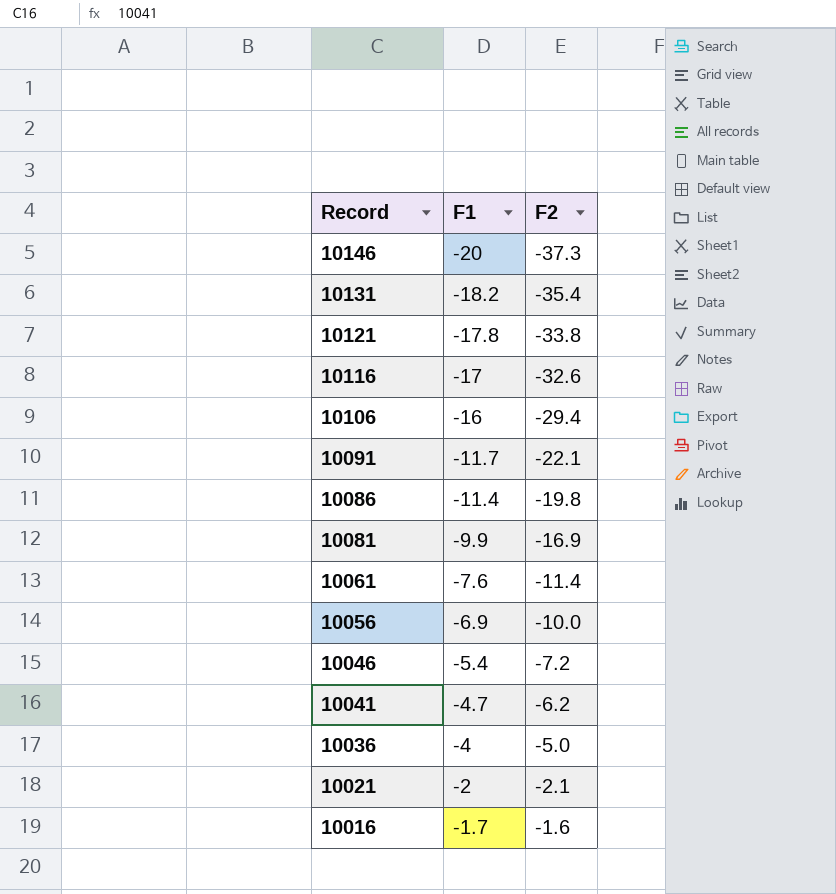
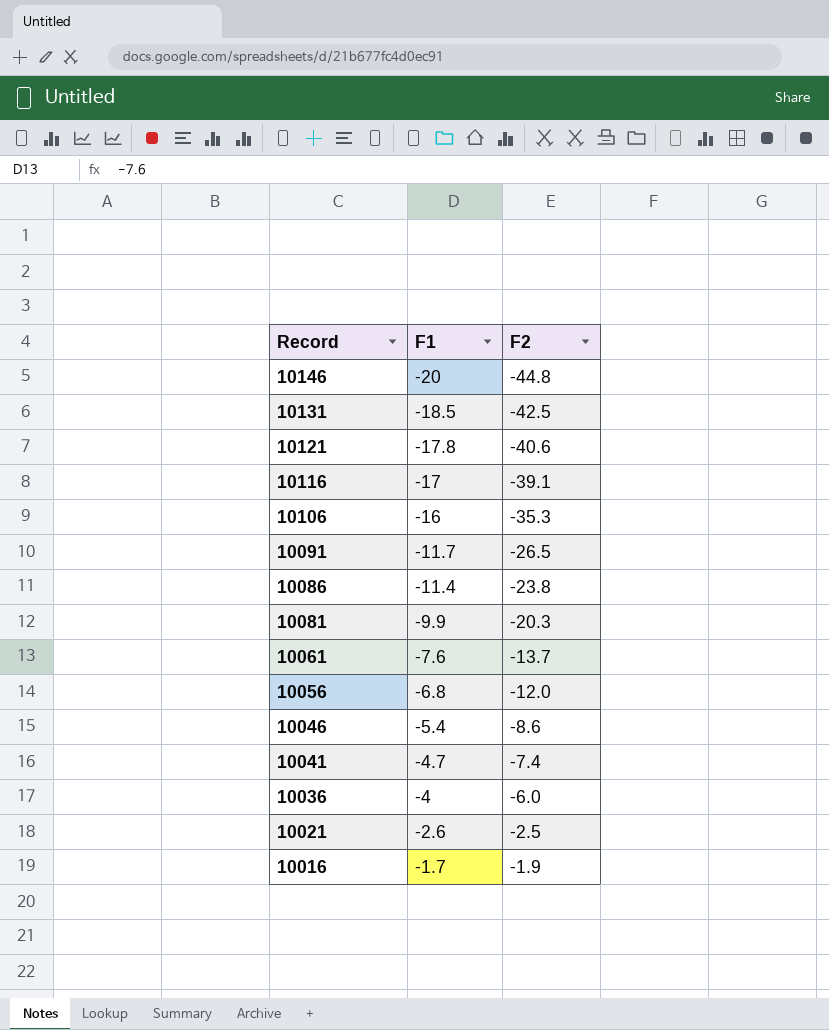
10146 | F2: -37.3 -> -44.8
10131 | F1: -18.2 -> -18.5
10131 | F2: -35.4 -> -42.5
10121 | F2: -33.8 -> -40.6
10116 | F2: -32.6 -> -39.1
10106 | F2: -29.4 -> -35.3
10091 | F2: -22.1 -> -26.5
10086 | F2: -19.8 -> -23.8
10081 | F2: -16.9 -> -20.3
10061 | F2: -11.4 -> -13.7
10056 | F1: -6.9 -> -6.8
10056 | F2: -10.0 -> -12.0
10046 | F2: -7.2 -> -8.6
10041 | F2: -6.2 -> -7.4
10036 | F2: -5.0 -> -6.0
10021 | F1: -2 -> -2.6
10021 | F2: -2.1 -> -2.5
10016 | F2: -1.6 -> -1.9

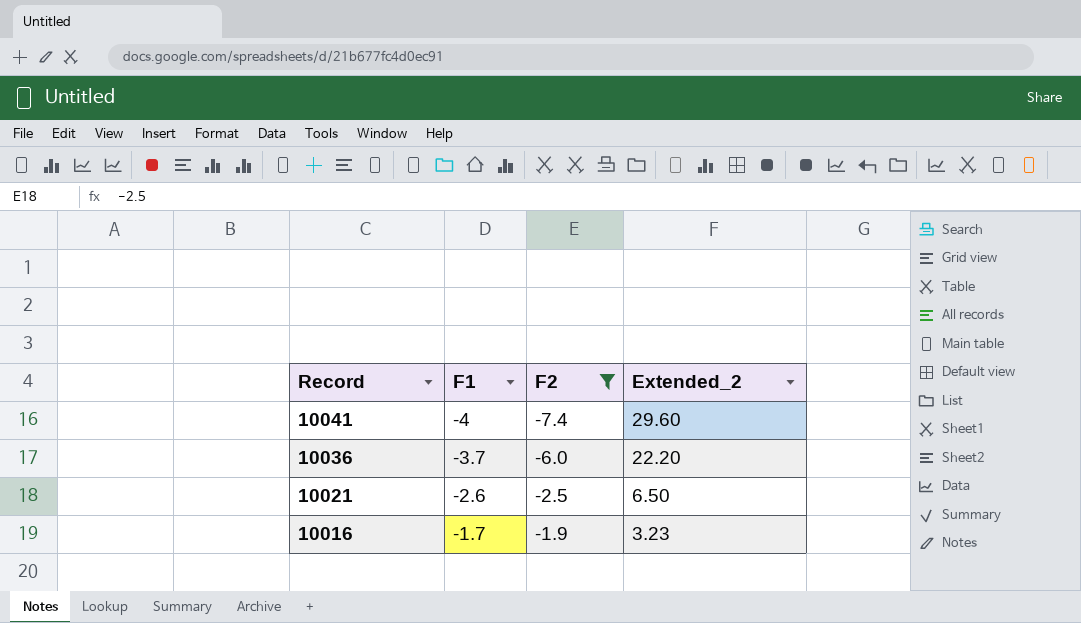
filter: none -> F2 >= -7.4
column Extended_2 | formula: none -> [F1] * [F2]
10041 | F1: -4.7 -> -4
10036 | F1: -4 -> -3.7

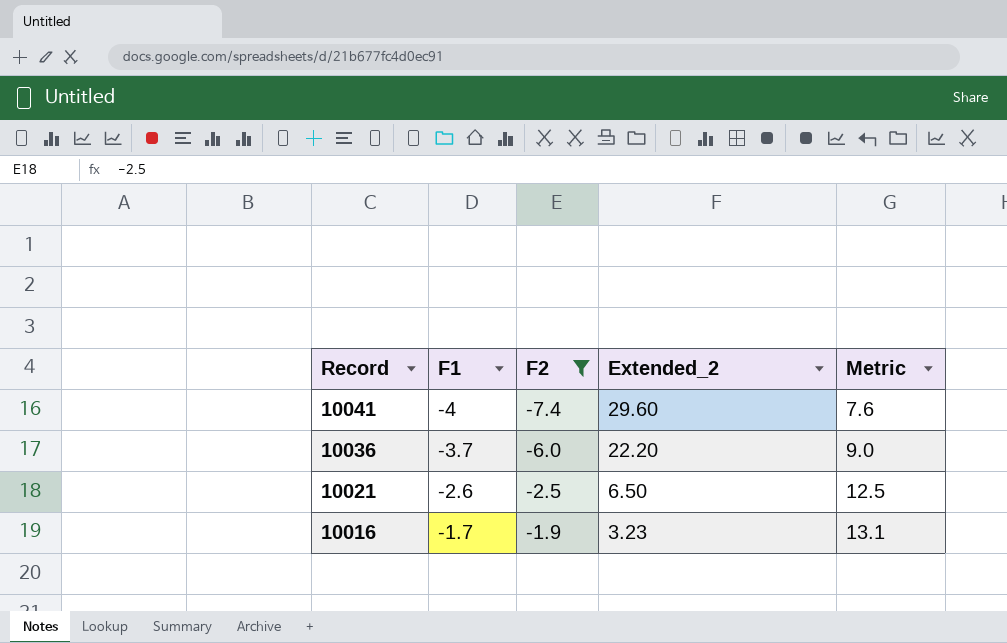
column Metric | formula: none -> [F2] + 15

